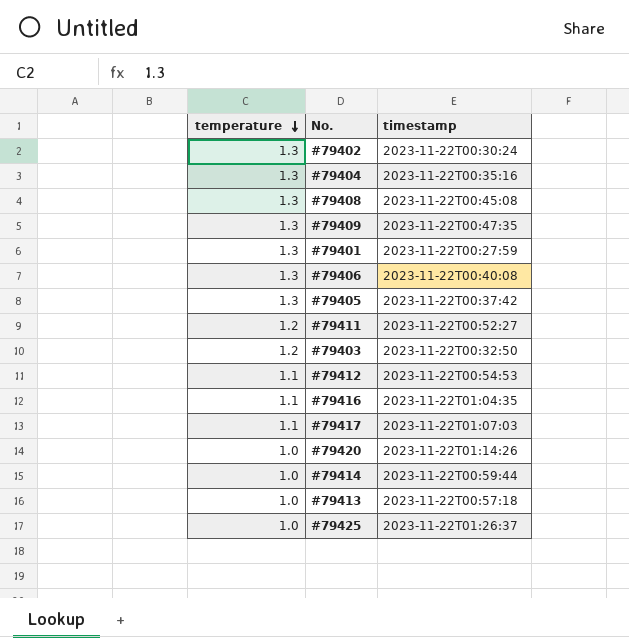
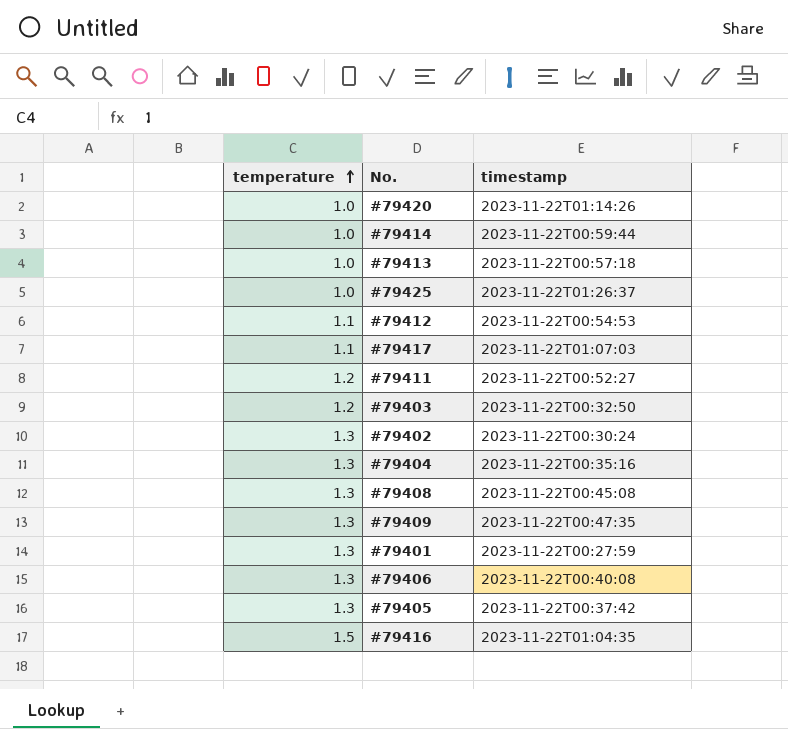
row order: temperature descending -> temperature ascending
#79416 | temperature: 1.1 -> 1.5

